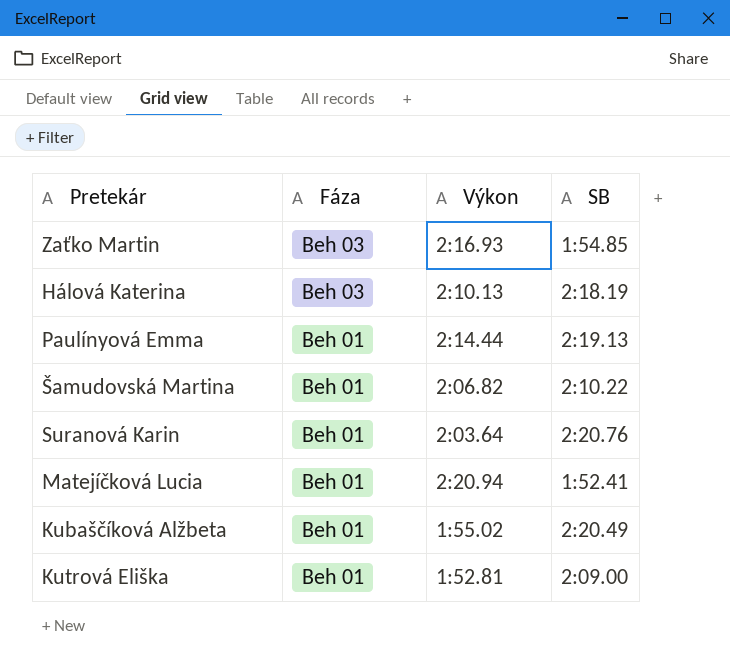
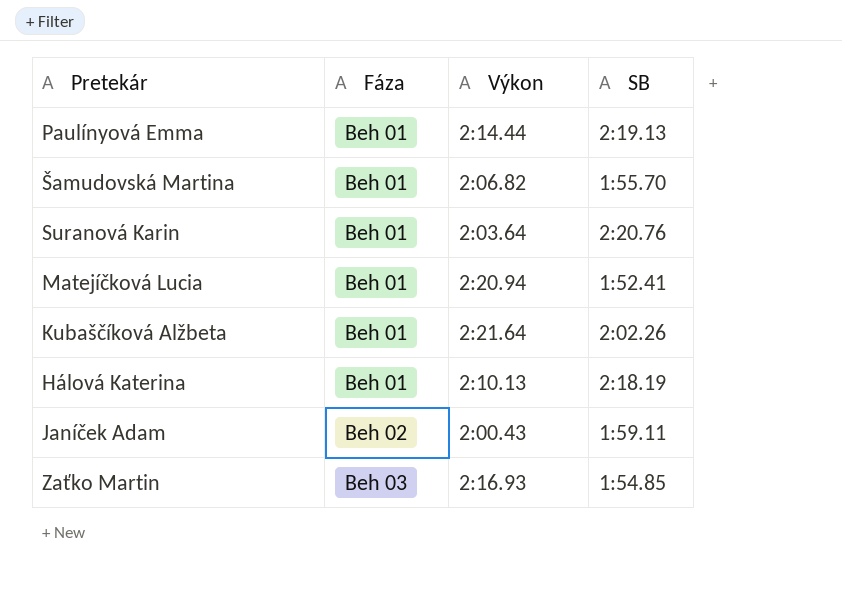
row order: Fáza descending -> Fáza ascending
row Kutrová Eliška: Beh 01 | 1:52.81 | 2:09.00 -> none
Šamudovská Martina | SB: 2:10.22 -> 1:55.70
Kubaščíková Alžbeta | Výkon: 1:55.02 -> 2:21.64
Kubaščíková Alžbeta | SB: 2:20.49 -> 2:02.26
Hálová Katerina | Fáza: Beh 03 -> Beh 01
row Janíček Adam: none -> Beh 02 | 2:00.43 | 1:59.11

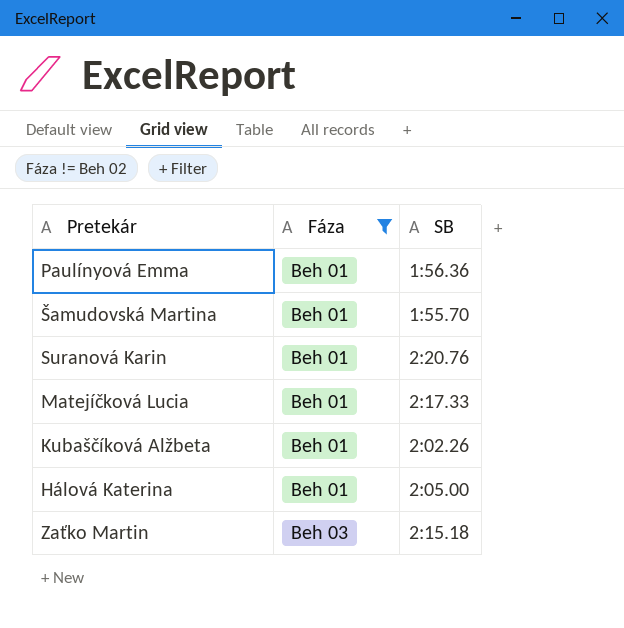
filter: none -> Fáza != Beh 02
column Výkon | position: 3 -> none
Paulínyová Emma | SB: 2:19.13 -> 1:56.36
Matejíčková Lucia | SB: 1:52.41 -> 2:17.33
Hálová Katerina | SB: 2:18.19 -> 2:05.00
Zaťko Martin | SB: 1:54.85 -> 2:15.18

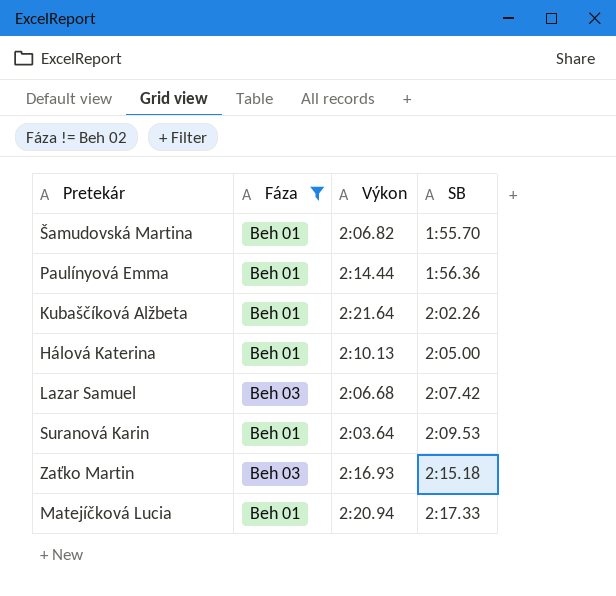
row order: Fáza ascending -> SB ascending
column Výkon | position: none -> 3
row Lazar Samuel: none -> Beh 03 | 2:06.68 | 2:07.42
Suranová Karin | SB: 2:20.76 -> 2:09.53

